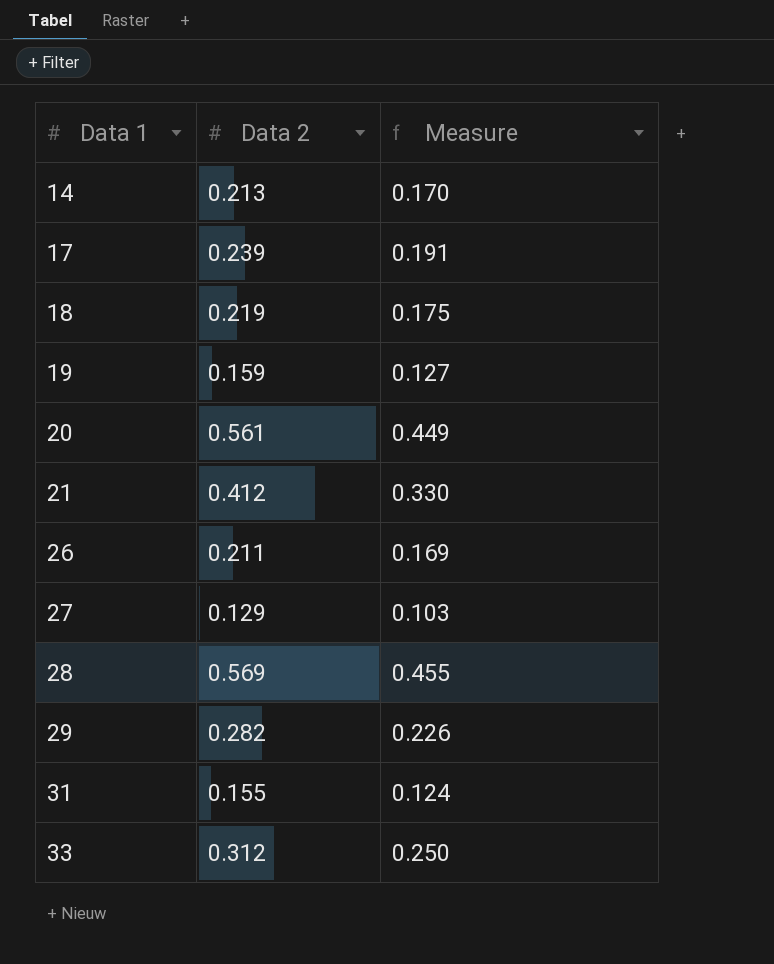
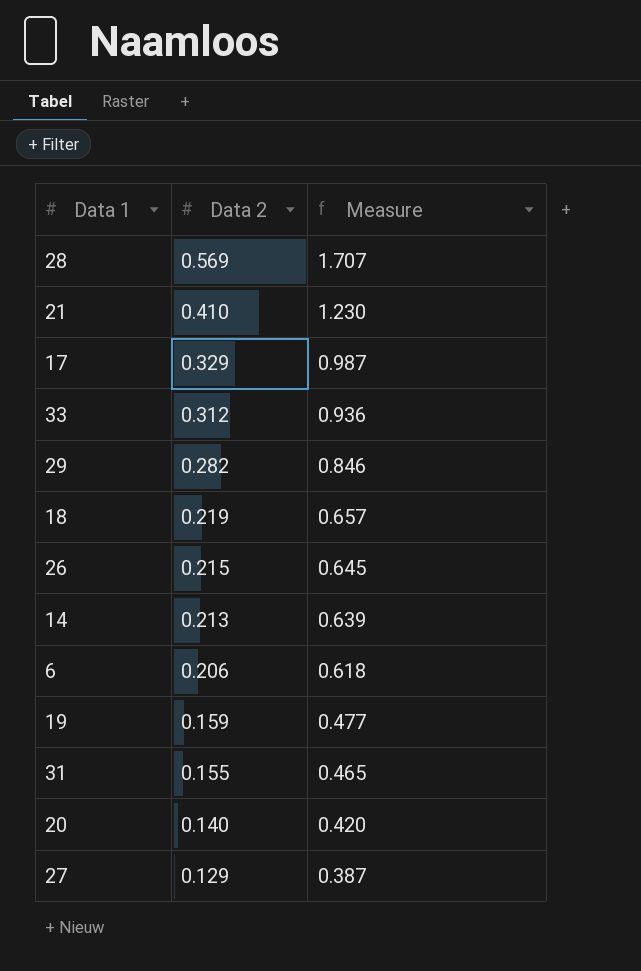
row order: Data 1 ascending -> Data 2 descending
column Measure | formula: [Data 2] * 0.8 -> [Data 2] * 3
21 | Data 2: 0.412 -> 0.410
17 | Data 2: 0.239 -> 0.329
26 | Data 2: 0.211 -> 0.215
row 6: none -> 0.206 | 0.618
20 | Data 2: 0.561 -> 0.140

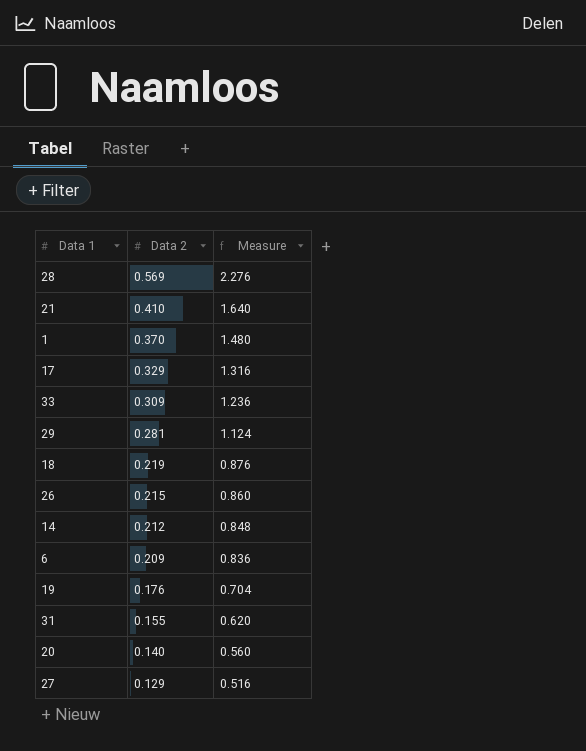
column Measure | formula: [Data 2] * 3 -> [Data 2] * 4
row 1: none -> 0.370 | 1.480
33 | Data 2: 0.312 -> 0.309
29 | Data 2: 0.282 -> 0.281
14 | Data 2: 0.213 -> 0.212
6 | Data 2: 0.206 -> 0.209
19 | Data 2: 0.159 -> 0.176

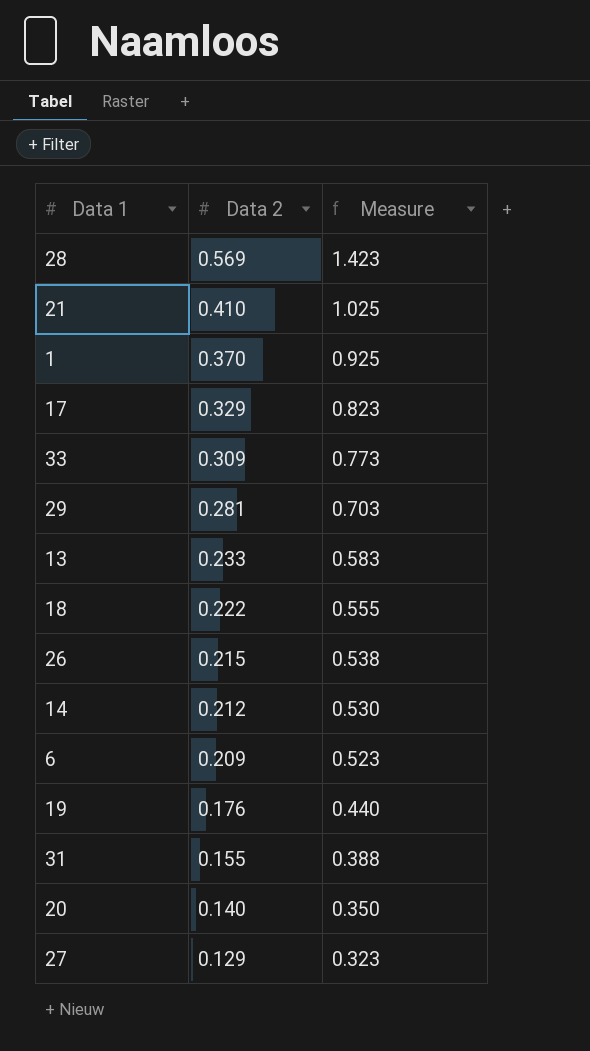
column Measure | formula: [Data 2] * 4 -> [Data 2] * 2.5
row 13: none -> 0.233 | 0.583
18 | Data 2: 0.219 -> 0.222

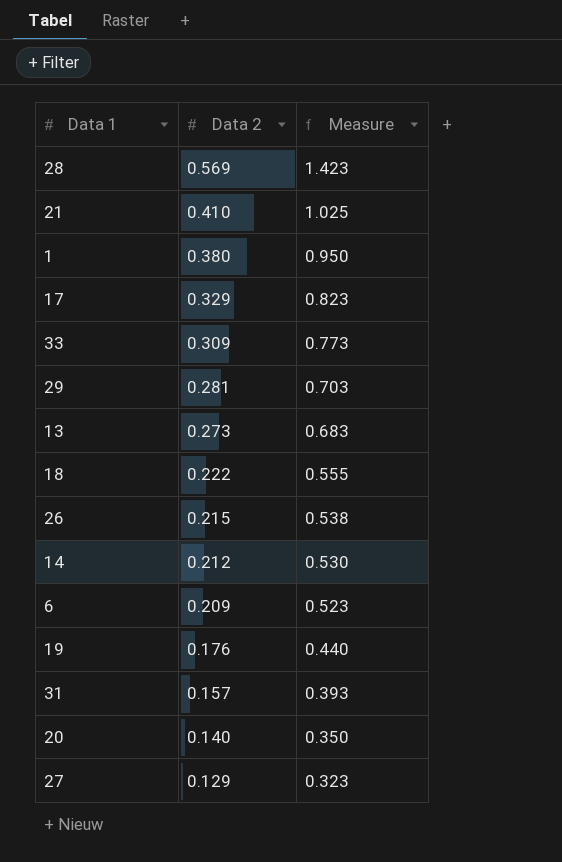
1 | Data 2: 0.370 -> 0.380
1 | Measure: 0.925 -> 0.950
13 | Data 2: 0.233 -> 0.273
13 | Measure: 0.583 -> 0.683
31 | Data 2: 0.155 -> 0.157
31 | Measure: 0.388 -> 0.393

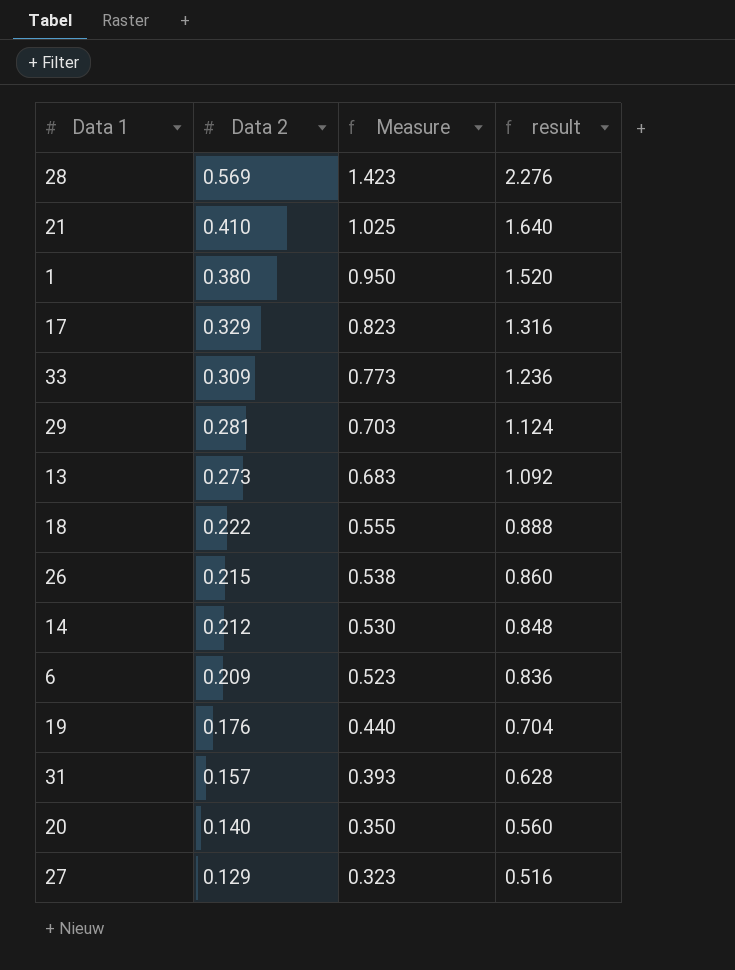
column result | formula: none -> [Data 2] * 4

